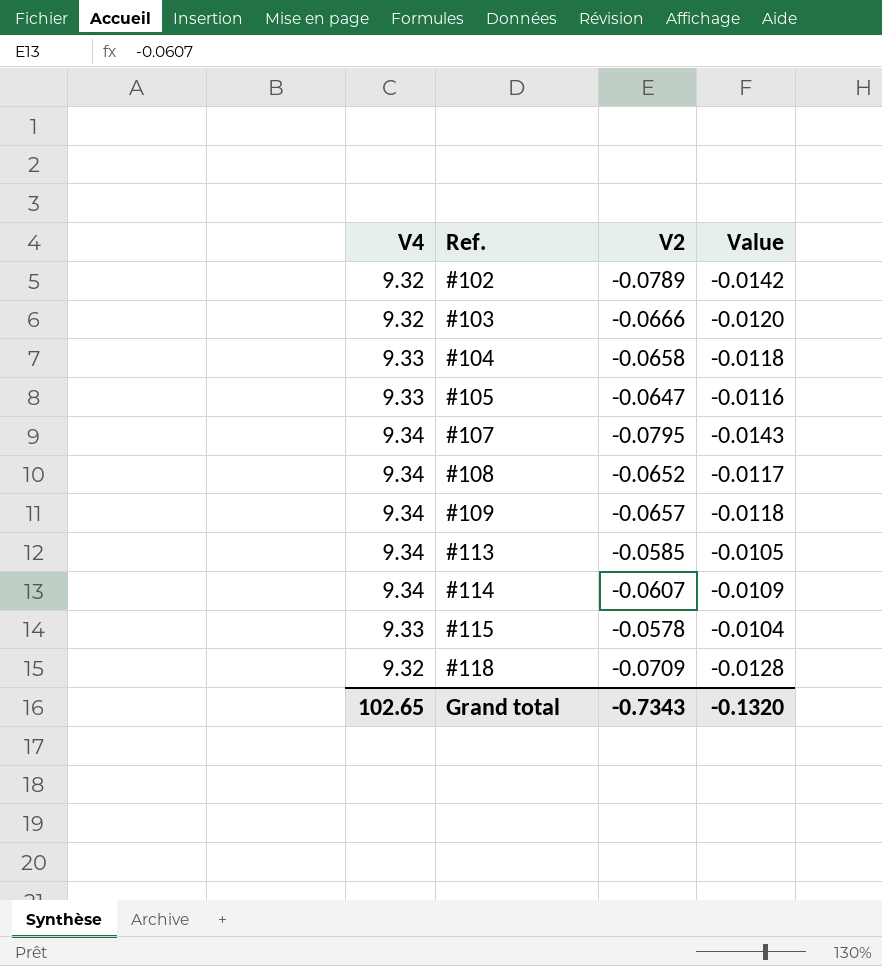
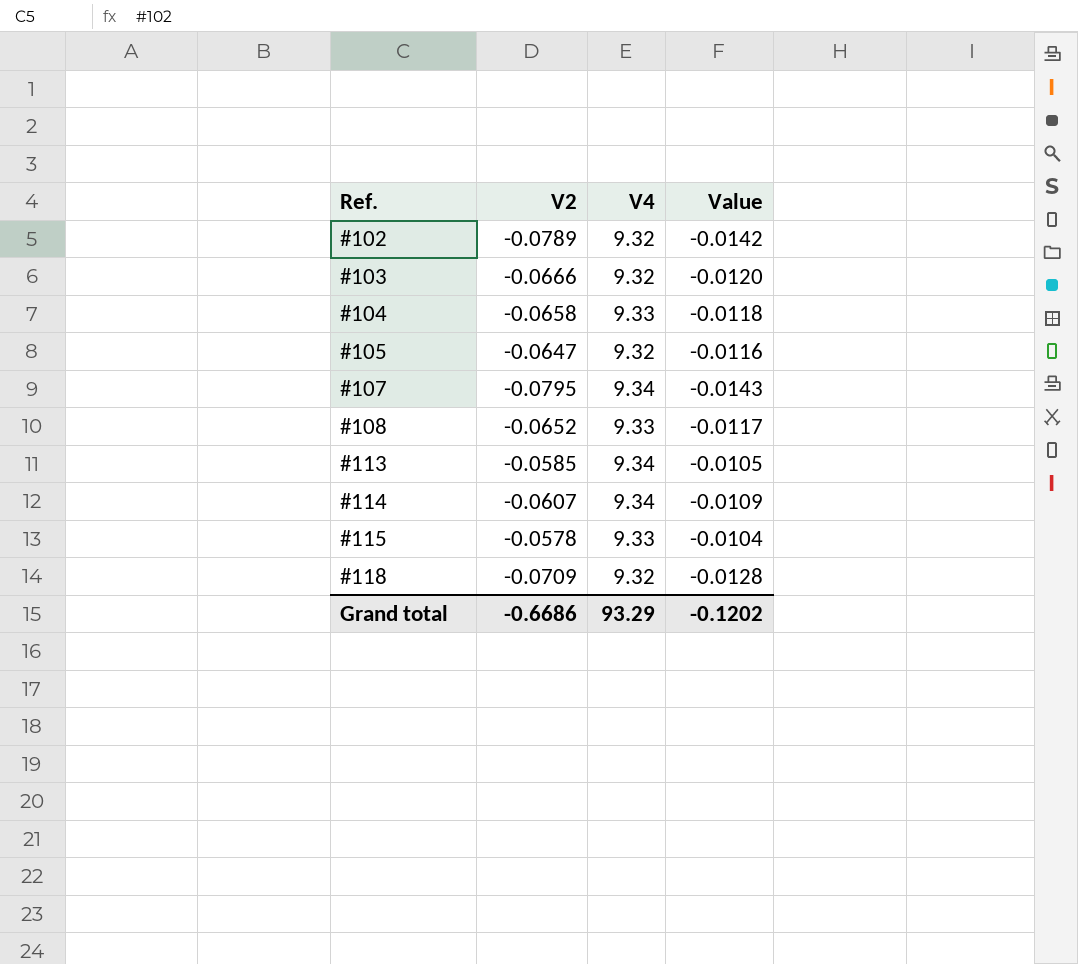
column V4 | position: 1 -> 3
row #109: 9.34 | -0.0657 | -0.0118 -> none
#105 | V4: 9.33 -> 9.32
#108 | V4: 9.34 -> 9.33
Grand total | V2: -0.7343 -> -0.6686
Grand total | V4: 102.65 -> 93.29
Grand total | Value: -0.1320 -> -0.1202

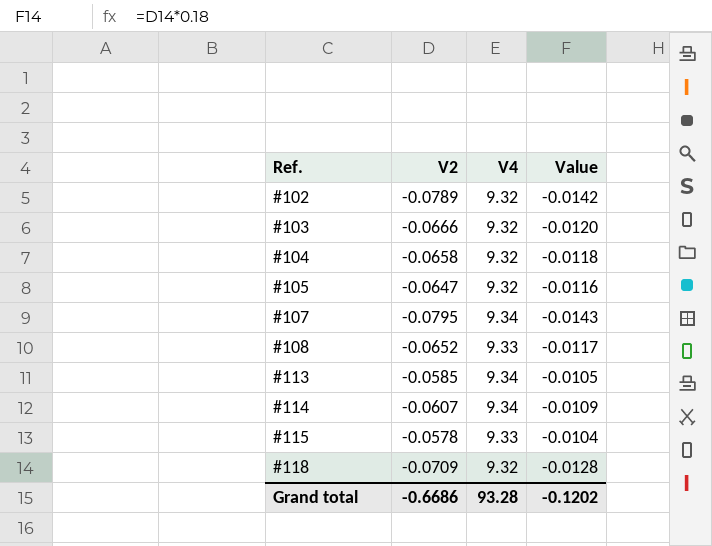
#104 | V4: 9.33 -> 9.32
Grand total | V4: 93.29 -> 93.28

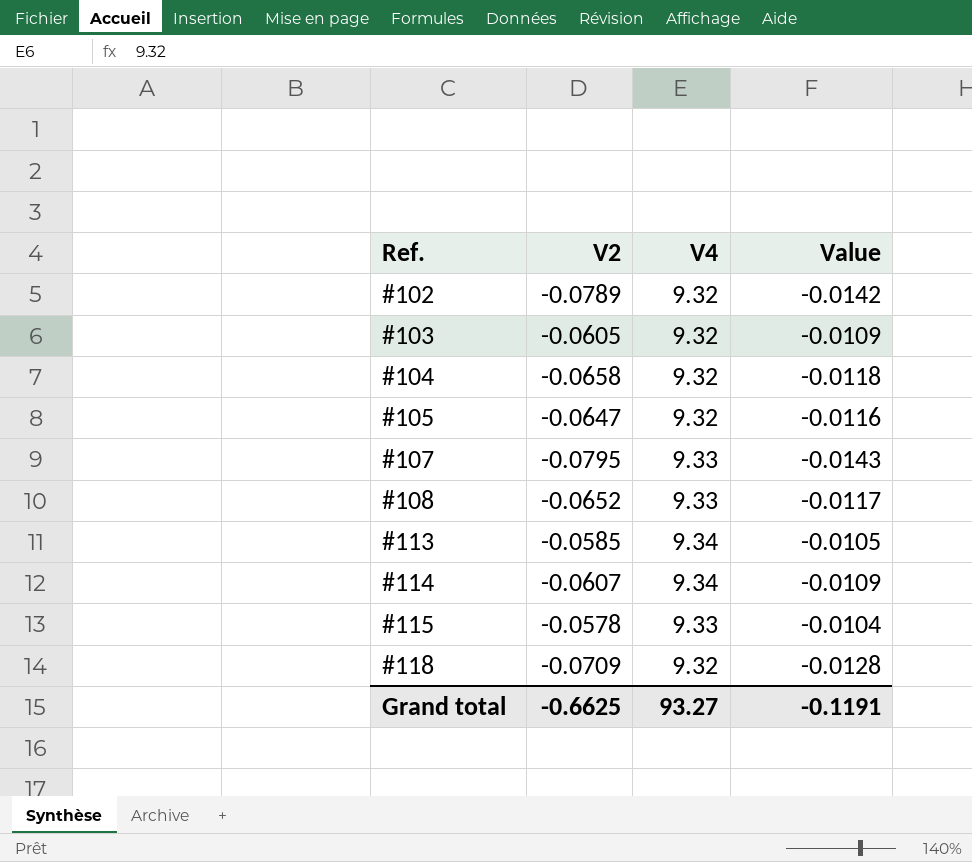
#103 | V2: -0.0666 -> -0.0605
#103 | Value: -0.0120 -> -0.0109
#107 | V4: 9.34 -> 9.33
Grand total | V2: -0.6686 -> -0.6625
Grand total | V4: 93.28 -> 93.27
Grand total | Value: -0.1202 -> -0.1191

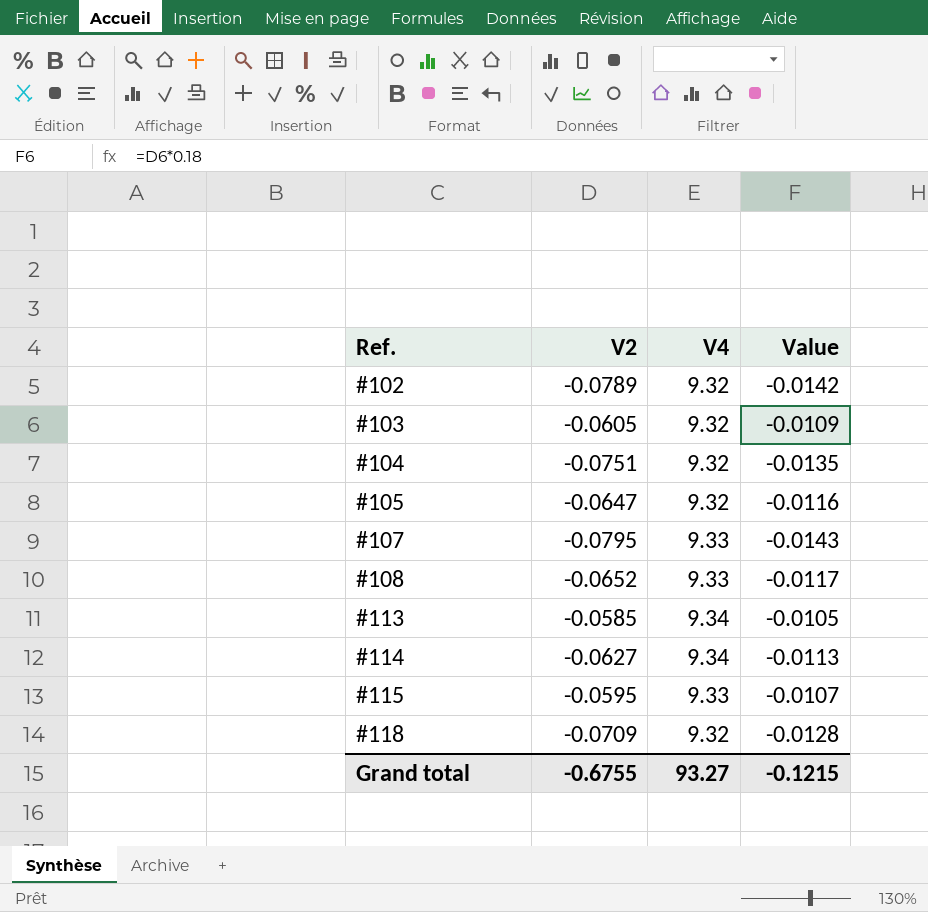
#104 | V2: -0.0658 -> -0.0751
#104 | Value: -0.0118 -> -0.0135
#114 | V2: -0.0607 -> -0.0627
#114 | Value: -0.0109 -> -0.0113
#115 | V2: -0.0578 -> -0.0595
#115 | Value: -0.0104 -> -0.0107
Grand total | V2: -0.6625 -> -0.6755
Grand total | Value: -0.1191 -> -0.1215

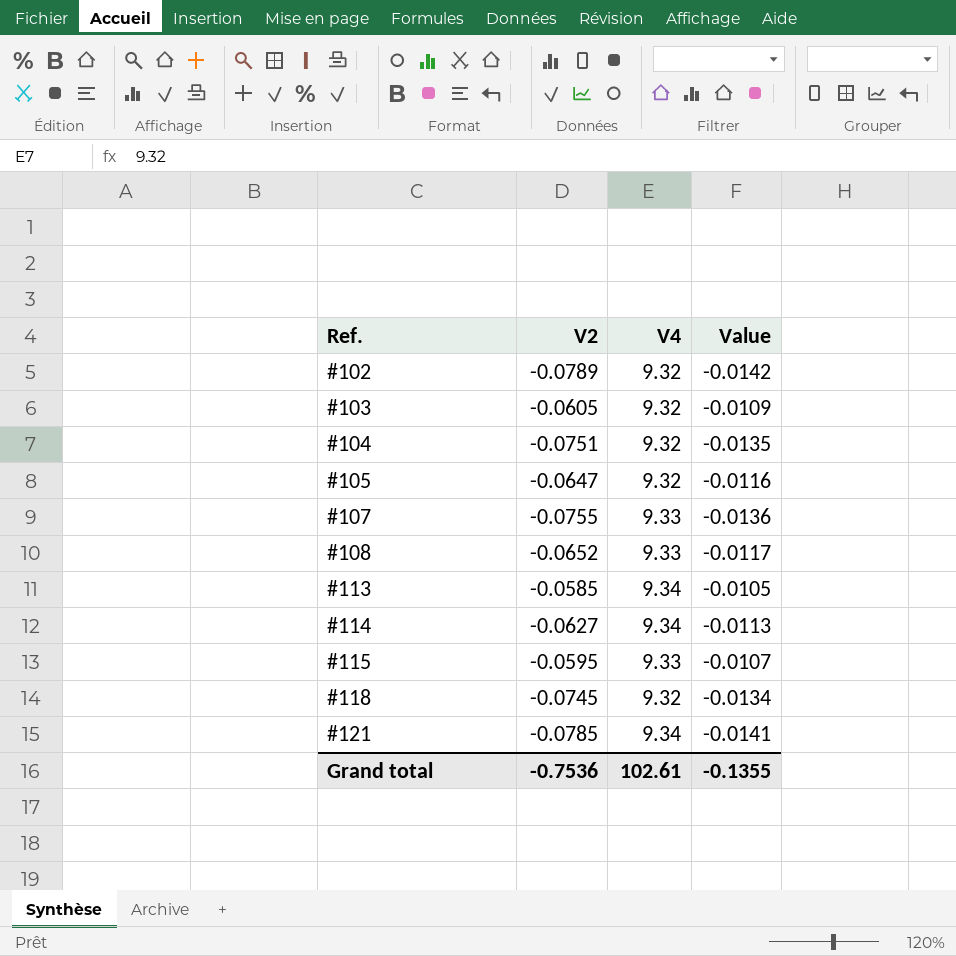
#107 | V2: -0.0795 -> -0.0755
#107 | Value: -0.0143 -> -0.0136
#118 | V2: -0.0709 -> -0.0745
#118 | Value: -0.0128 -> -0.0134
row #121: none -> -0.0785 | 9.34 | -0.0141
Grand total | V2: -0.6755 -> -0.7536
Grand total | V4: 93.27 -> 102.61
Grand total | Value: -0.1215 -> -0.1355

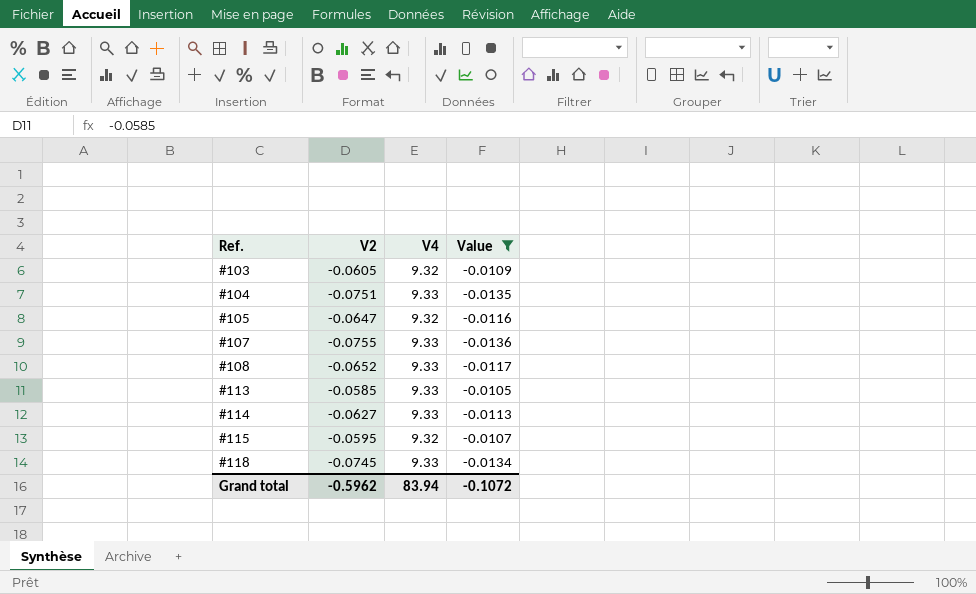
filter: none -> Value >= -0.0136
#104 | V4: 9.32 -> 9.33
#113 | V4: 9.34 -> 9.33
#114 | V4: 9.34 -> 9.33
#115 | V4: 9.33 -> 9.32
#118 | V4: 9.32 -> 9.33
Grand total | V2: -0.7536 -> -0.5962
Grand total | V4: 102.61 -> 83.94
Grand total | Value: -0.1355 -> -0.1072

